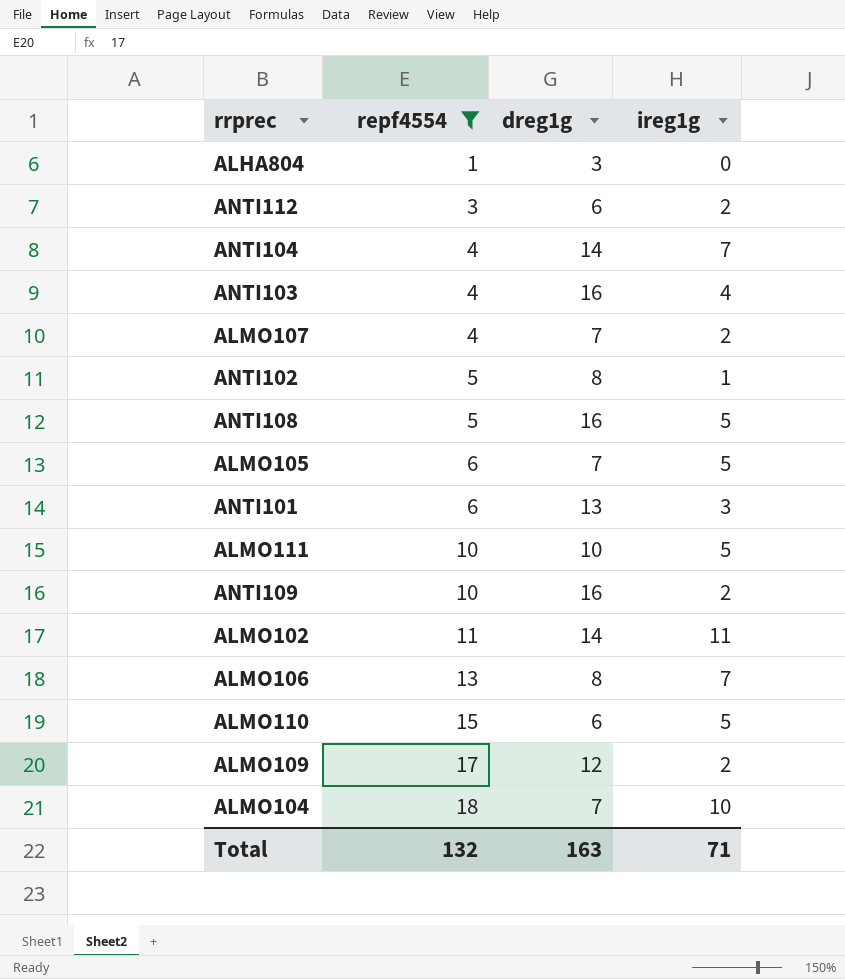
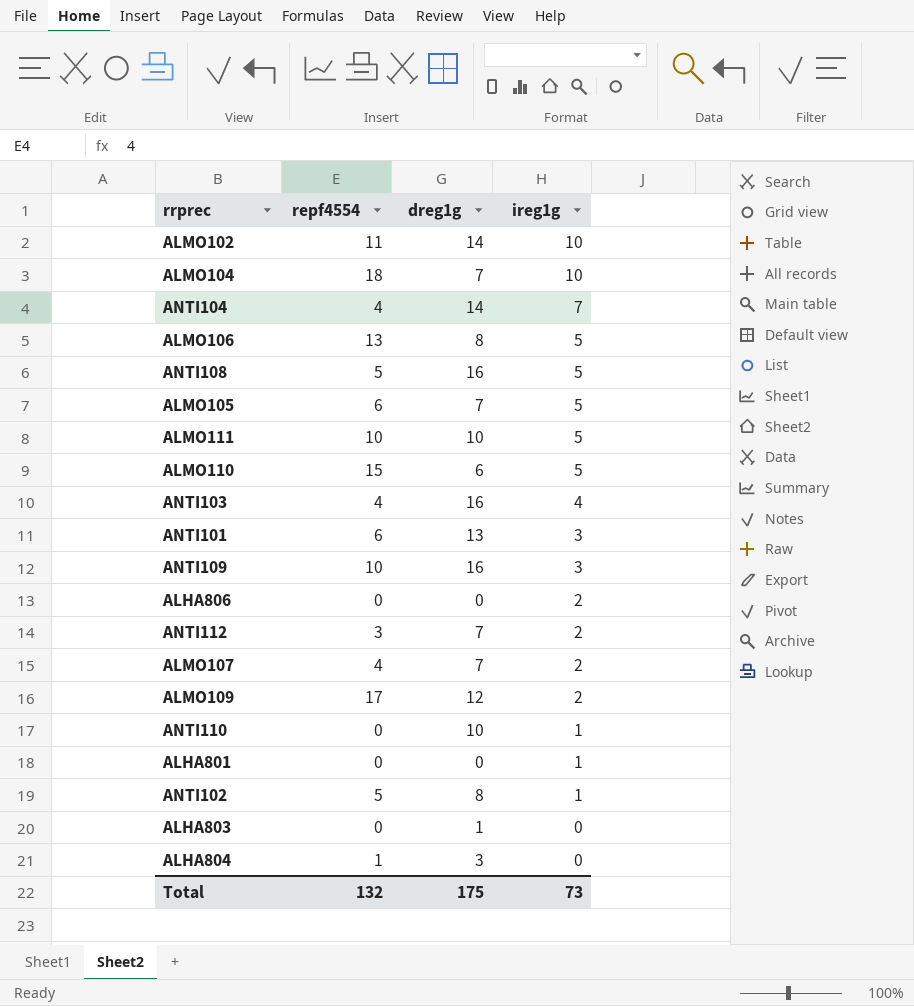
filter: repf4554 != 0 -> none
row order: repf4554 ascending -> ireg1g descending
ALMO102 | ireg1g: 11 -> 10
ALMO106 | ireg1g: 7 -> 5
ANTI109 | ireg1g: 2 -> 3
ANTI112 | dreg1g: 6 -> 7
Total | dreg1g: 163 -> 175
Total | ireg1g: 71 -> 73

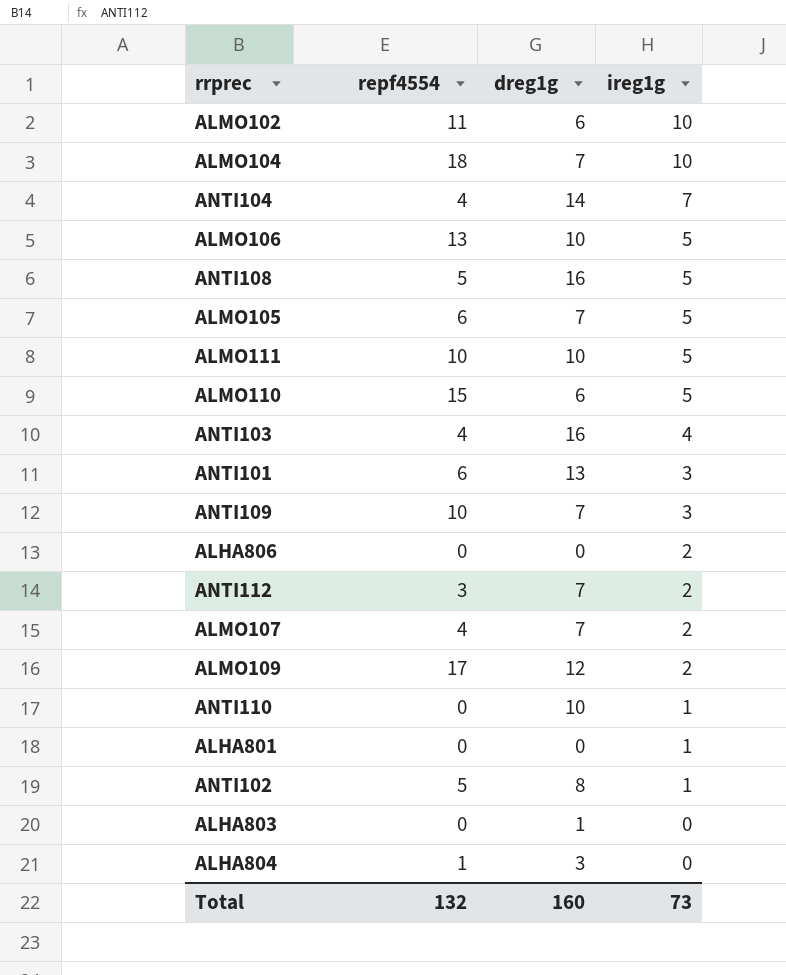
ALMO102 | dreg1g: 14 -> 6
ALMO106 | dreg1g: 8 -> 10
ANTI109 | dreg1g: 16 -> 7
Total | dreg1g: 175 -> 160

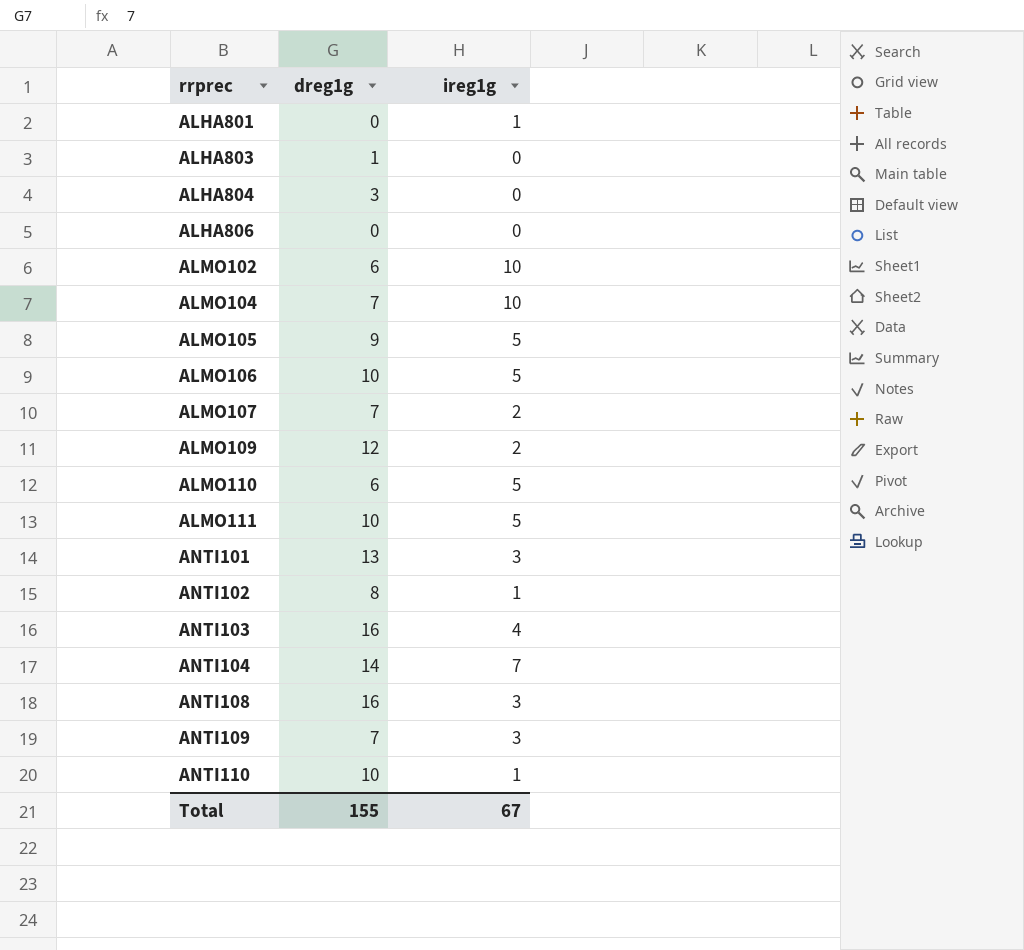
row order: ireg1g descending -> rrprec ascending
column repf4554 | position: 2 -> none
row ANTI112: 3 | 7 | 2 -> none
ALHA806 | ireg1g: 2 -> 0
ALMO105 | dreg1g: 7 -> 9
ANTI108 | ireg1g: 5 -> 3
Total | dreg1g: 160 -> 155
Total | ireg1g: 73 -> 67

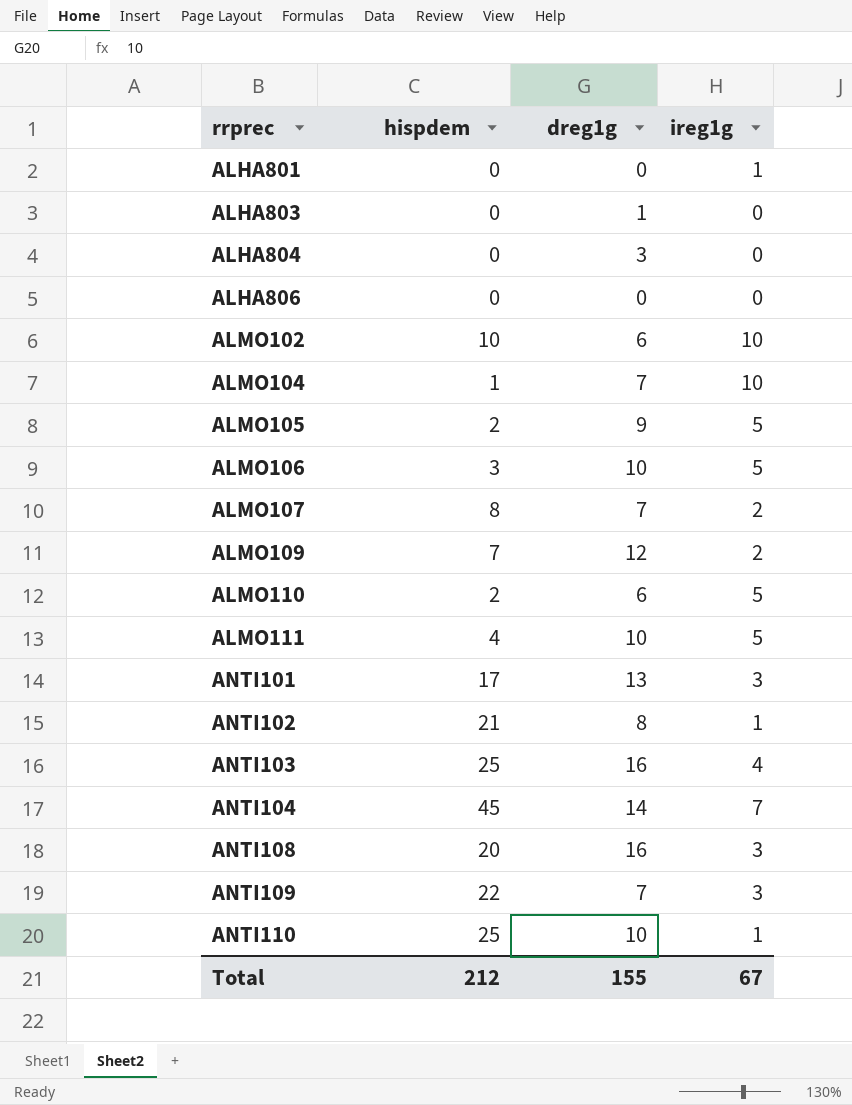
column hispdem | position: none -> 2

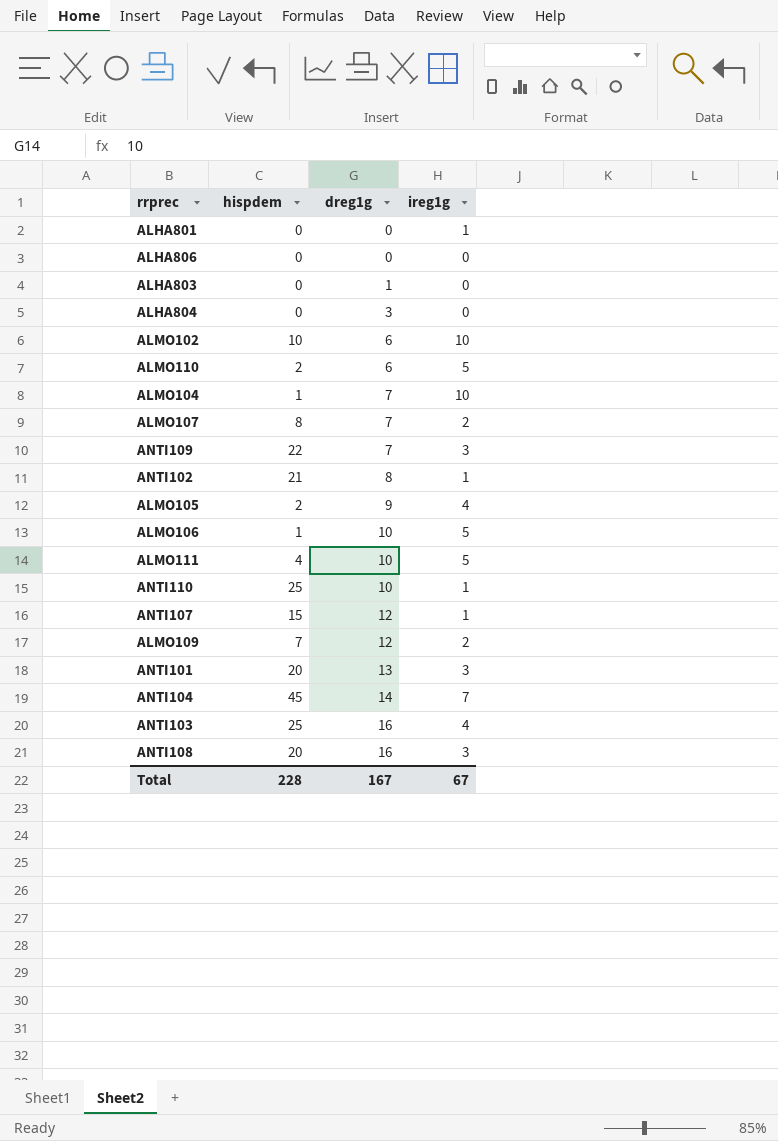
row order: rrprec ascending -> dreg1g ascending
ALMO105 | ireg1g: 5 -> 4
ALMO106 | hispdem: 3 -> 1
row ANTI107: none -> 15 | 12 | 1
ANTI101 | hispdem: 17 -> 20
Total | hispdem: 212 -> 228
Total | dreg1g: 155 -> 167

